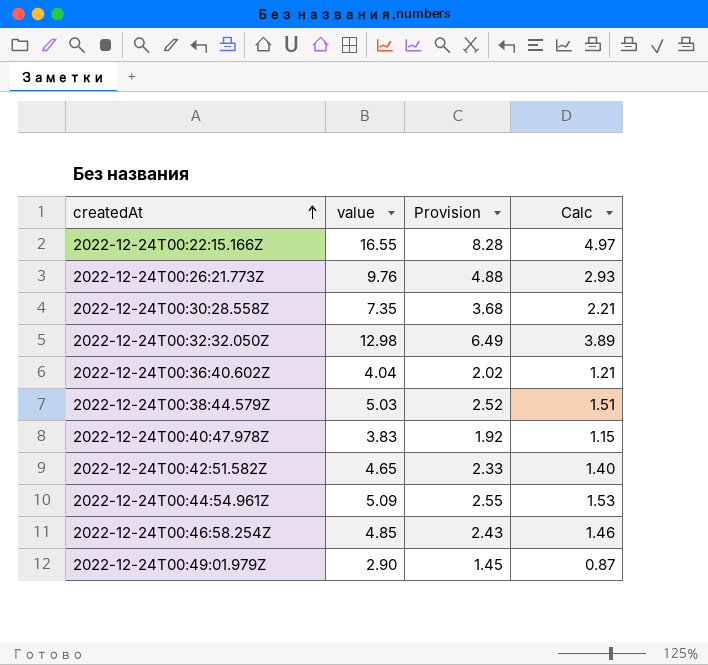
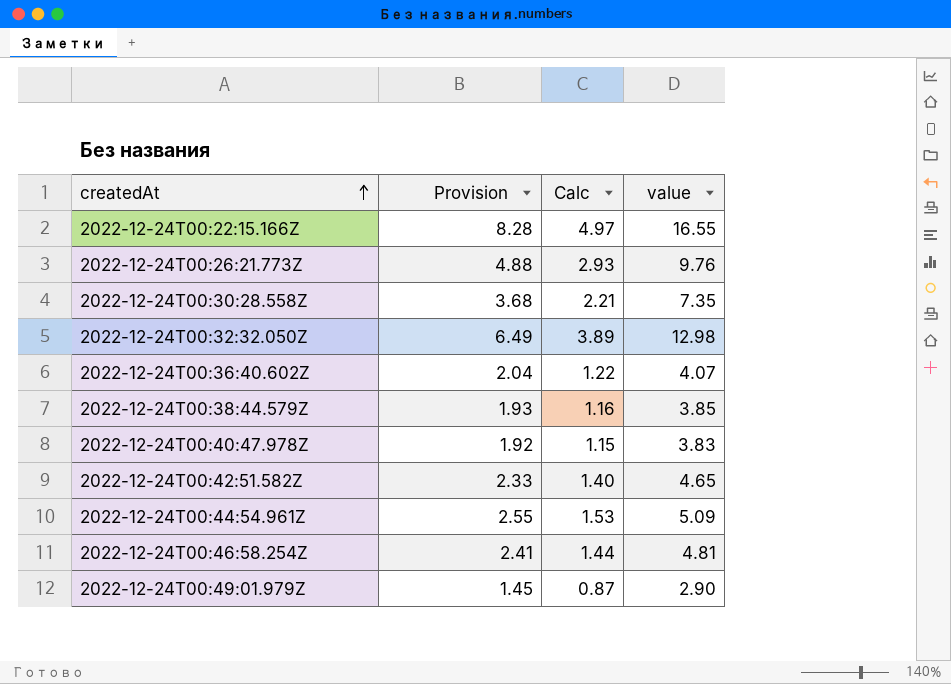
column value | position: 2 -> 4
2022-12-24T00:36:40.602Z | Provision: 2.02 -> 2.04
2022-12-24T00:36:40.602Z | Calc: 1.21 -> 1.22
2022-12-24T00:36:40.602Z | value: 4.04 -> 4.07
2022-12-24T00:38:44.579Z | Provision: 2.52 -> 1.93
2022-12-24T00:38:44.579Z | Calc: 1.51 -> 1.16
2022-12-24T00:38:44.579Z | value: 5.03 -> 3.85
2022-12-24T00:46:58.254Z | Provision: 2.43 -> 2.41
2022-12-24T00:46:58.254Z | Calc: 1.46 -> 1.44
2022-12-24T00:46:58.254Z | value: 4.85 -> 4.81

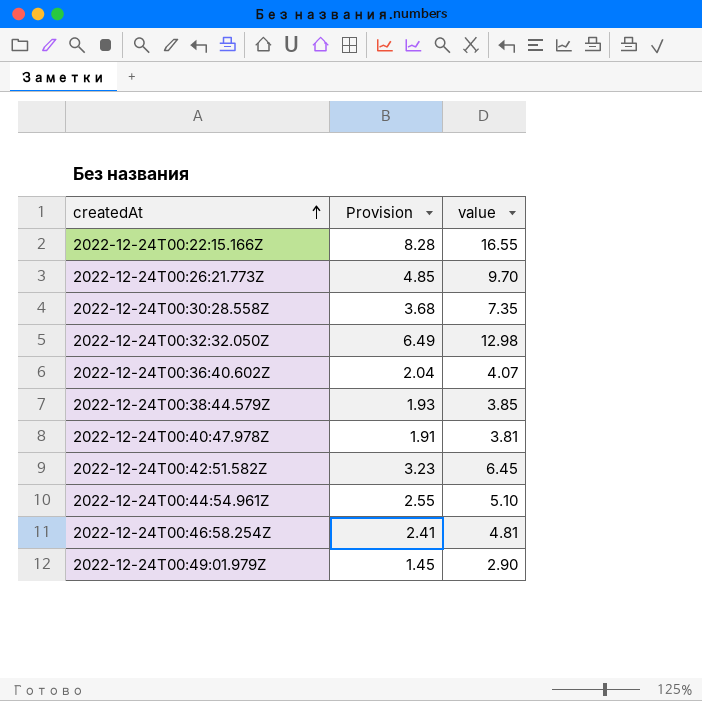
column Calc | formula: [value] * 0.3 -> none
2022-12-24T00:26:21.773Z | Provision: 4.88 -> 4.85
2022-12-24T00:26:21.773Z | value: 9.76 -> 9.70
2022-12-24T00:40:47.978Z | Provision: 1.92 -> 1.91
2022-12-24T00:40:47.978Z | value: 3.83 -> 3.81
2022-12-24T00:42:51.582Z | Provision: 2.33 -> 3.23
2022-12-24T00:42:51.582Z | value: 4.65 -> 6.45
2022-12-24T00:44:54.961Z | value: 5.09 -> 5.10

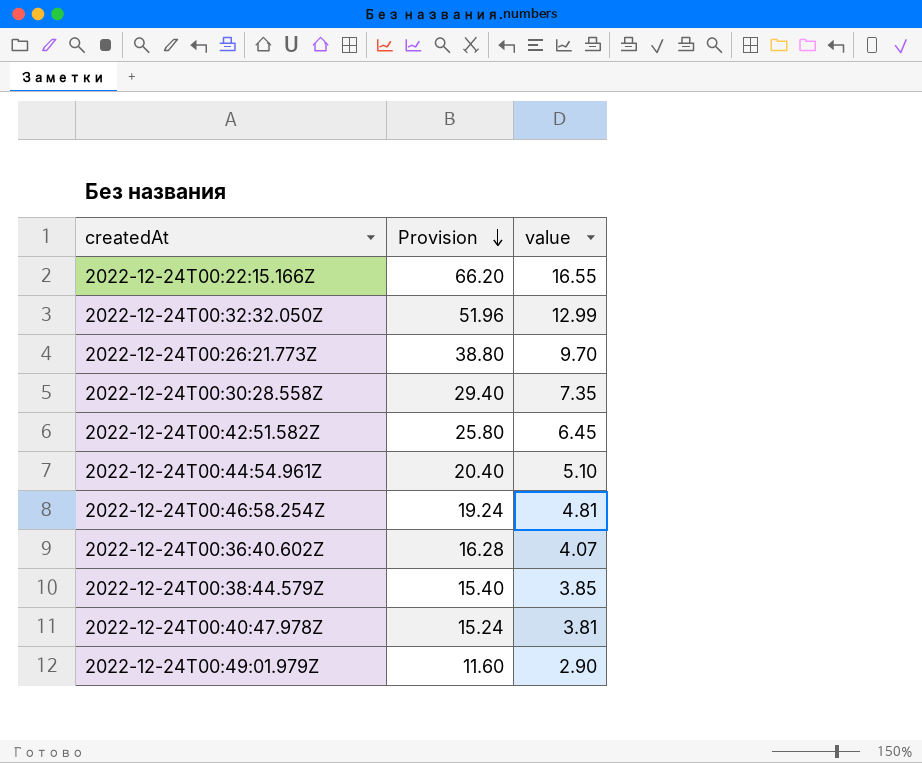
row order: createdAt ascending -> Provision descending
column Provision | formula: [value] * 0.5 -> [value] * 4
2022-12-24T00:32:32.050Z | value: 12.98 -> 12.99

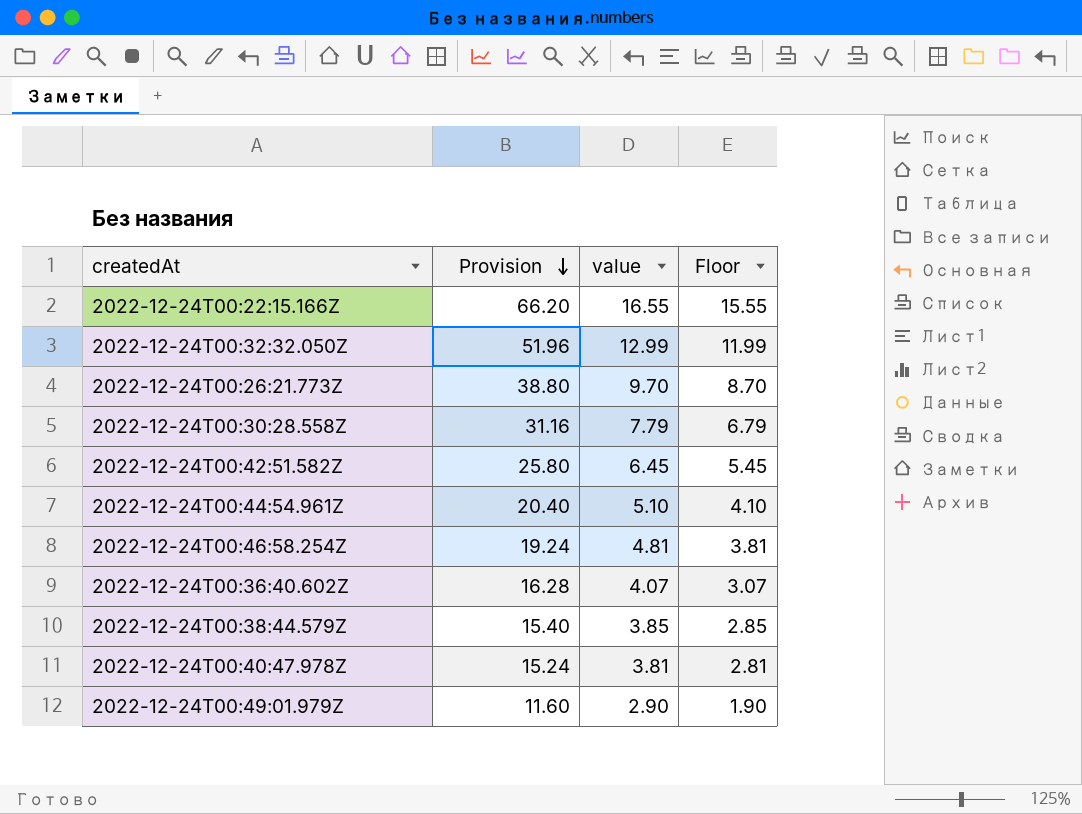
column Floor | formula: none -> [value] - 1
2022-12-24T00:30:28.558Z | Provision: 29.40 -> 31.16
2022-12-24T00:30:28.558Z | value: 7.35 -> 7.79

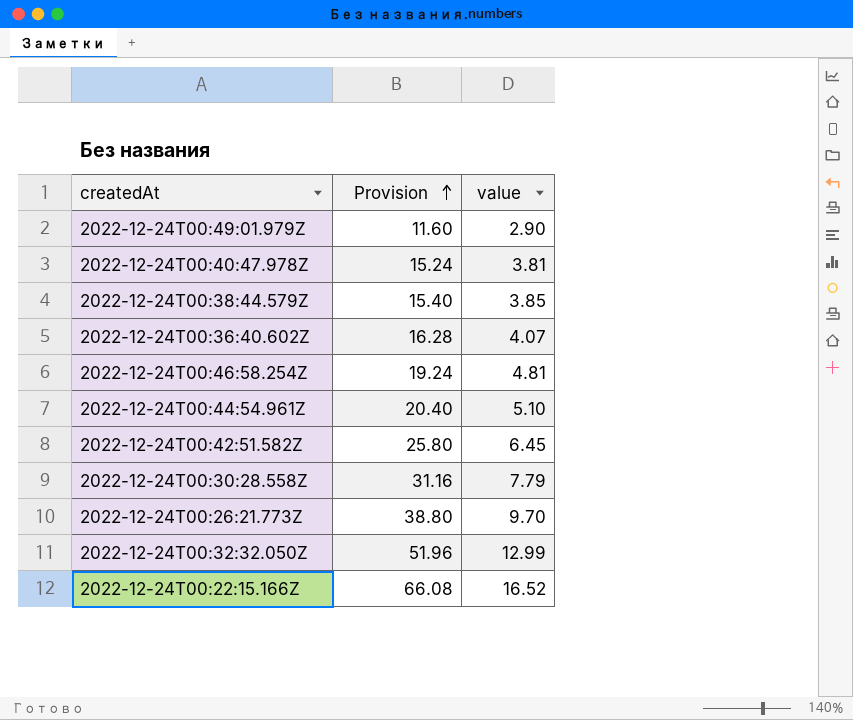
row order: Provision descending -> Provision ascending
column Floor | formula: [value] - 1 -> none
2022-12-24T00:22:15.166Z | Provision: 66.20 -> 66.08
2022-12-24T00:22:15.166Z | value: 16.55 -> 16.52

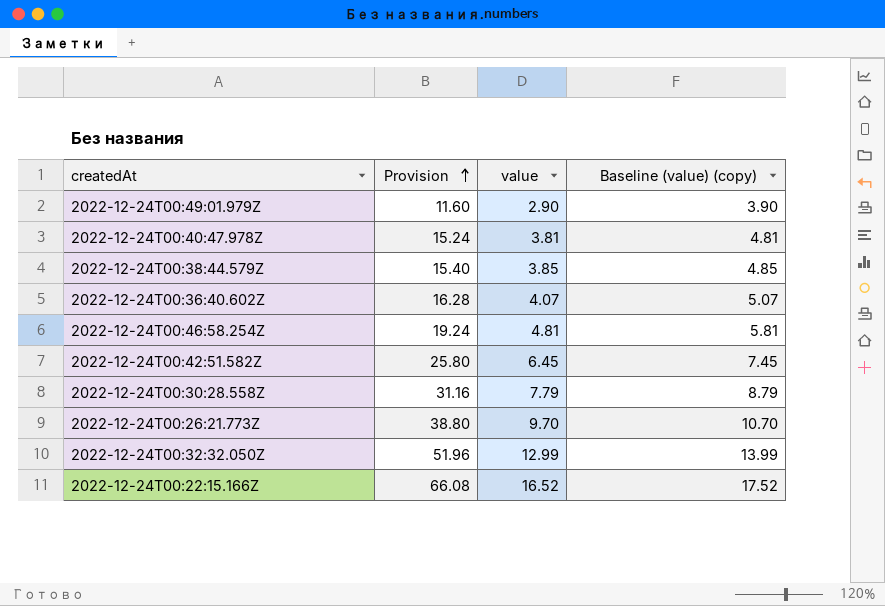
column Baseline (value) (copy) | formula: none -> [value] + 1
row 2022-12-24T00:44:54.961Z: 20.40 | 5.10 -> none

